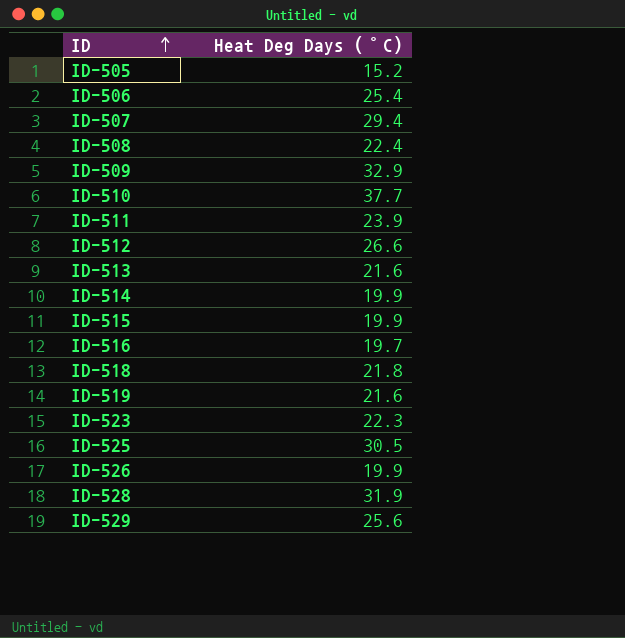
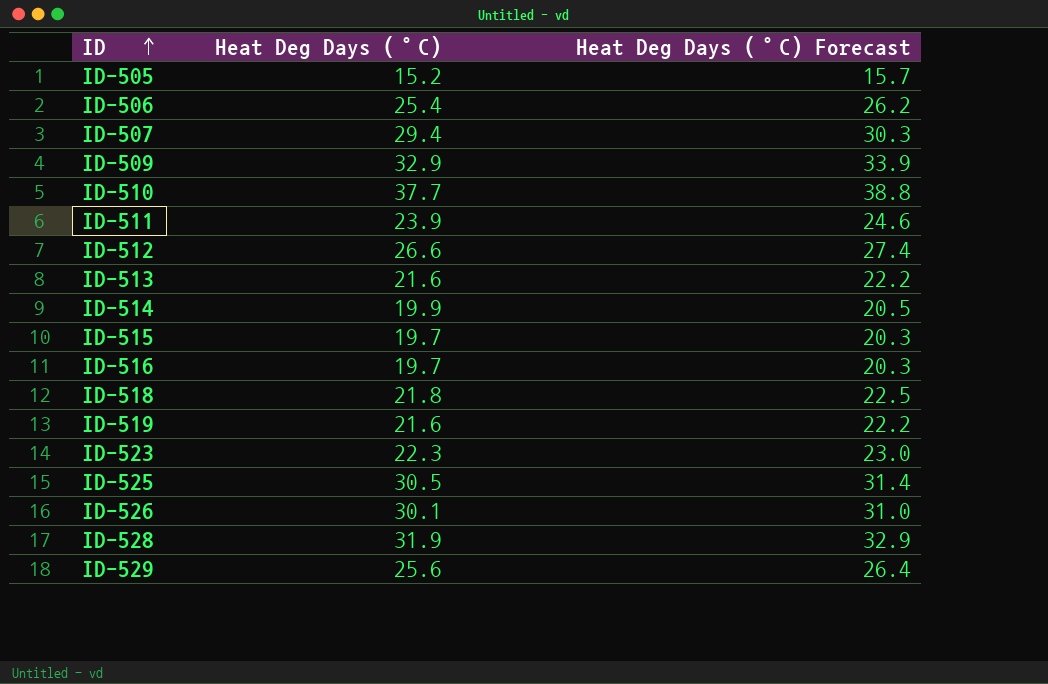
column Heat Deg Days (°C) Forecast | formula: none -> [Heat Deg Days (°C)] * 1.03
row ID-508: 22.4 -> none
ID-515 | Heat Deg Days (°C): 19.9 -> 19.7
ID-526 | Heat Deg Days (°C): 19.9 -> 30.1

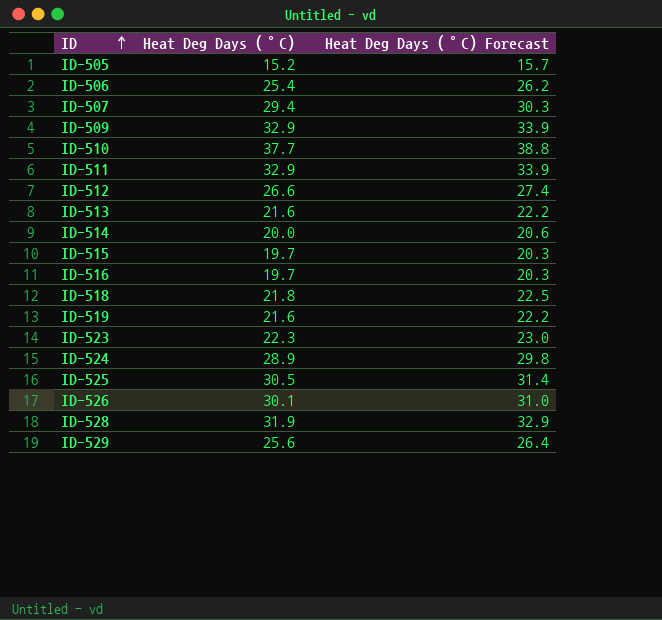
ID-511 | Heat Deg Days (°C): 23.9 -> 32.9
ID-511 | Heat Deg Days (°C) Forecast: 24.6 -> 33.9
ID-514 | Heat Deg Days (°C): 19.9 -> 20.0
ID-514 | Heat Deg Days (°C) Forecast: 20.5 -> 20.6
row ID-524: none -> 28.9 | 29.8

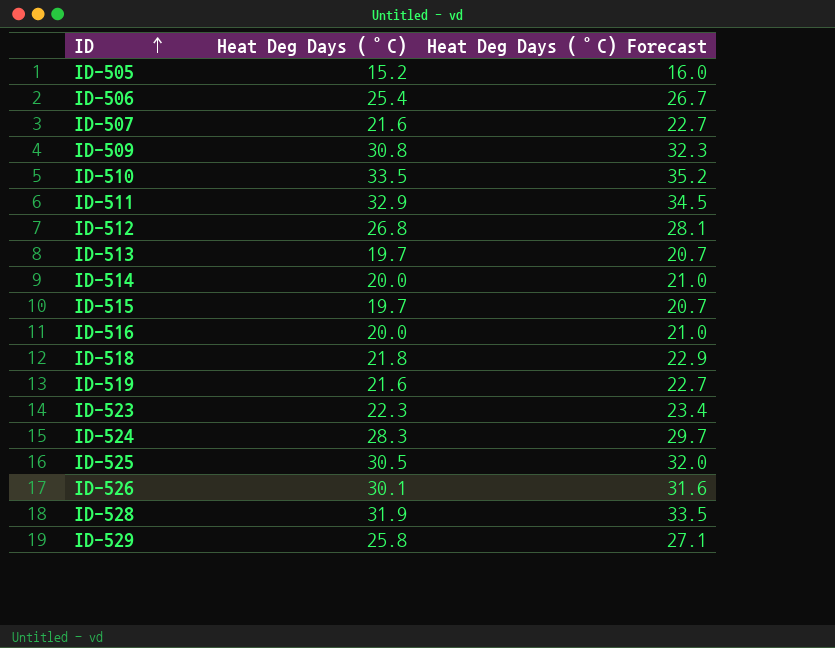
column Heat Deg Days (°C) Forecast | formula: [Heat Deg Days (°C)] * 1.03 -> [Heat Deg Days (°C)] * 1.05
ID-507 | Heat Deg Days (°C): 29.4 -> 21.6
ID-509 | Heat Deg Days (°C): 32.9 -> 30.8
ID-510 | Heat Deg Days (°C): 37.7 -> 33.5
ID-512 | Heat Deg Days (°C): 26.6 -> 26.8
ID-513 | Heat Deg Days (°C): 21.6 -> 19.7
ID-516 | Heat Deg Days (°C): 19.7 -> 20.0
ID-524 | Heat Deg Days (°C): 28.9 -> 28.3
ID-529 | Heat Deg Days (°C): 25.6 -> 25.8

